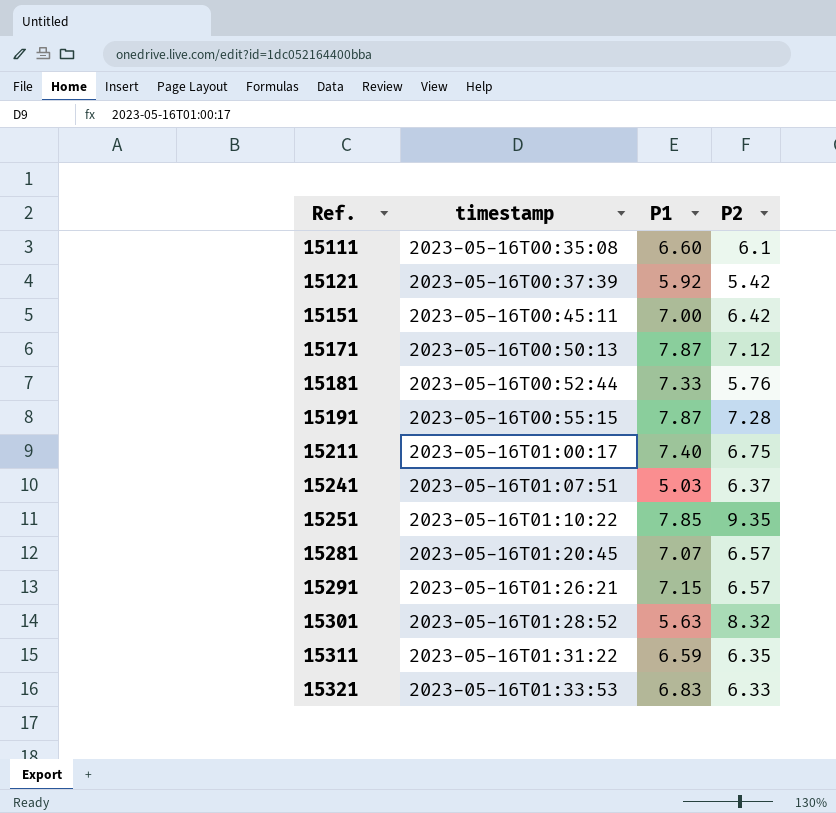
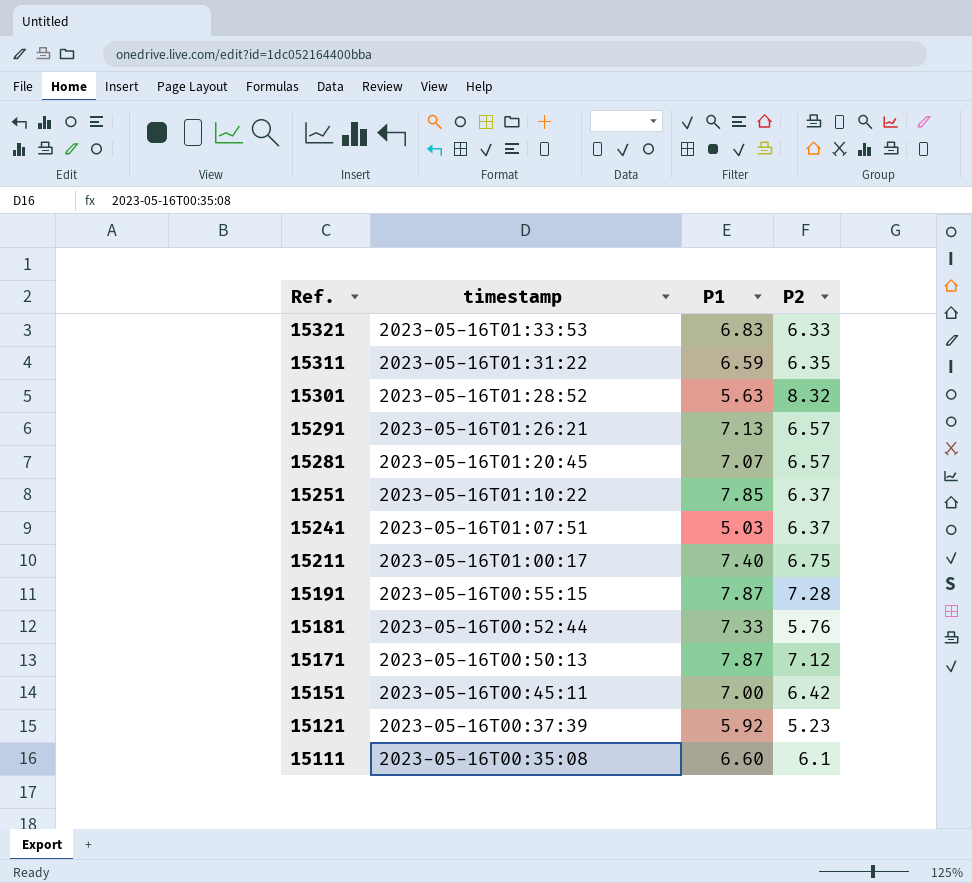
row order: Ref. ascending -> Ref. descending
15291 | P1: 7.15 -> 7.13
15251 | P2: 9.35 -> 6.37
15121 | P2: 5.42 -> 5.23

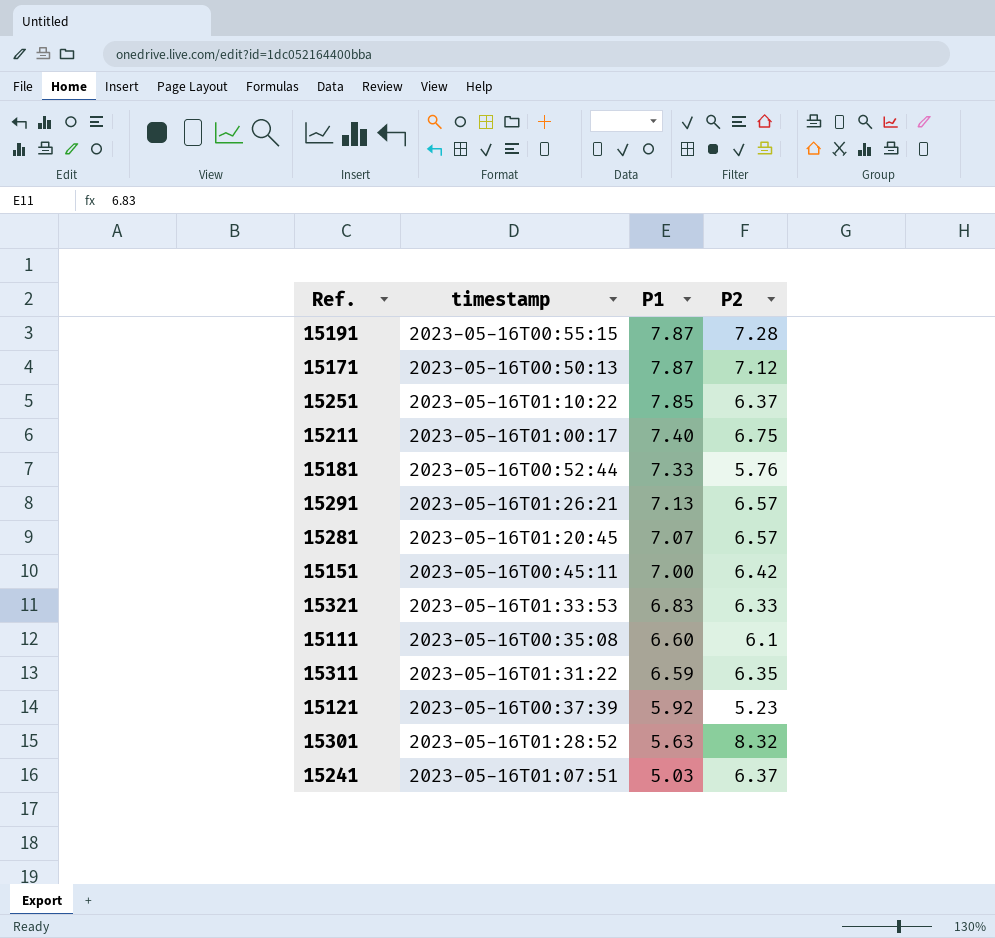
row order: Ref. descending -> P1 descending

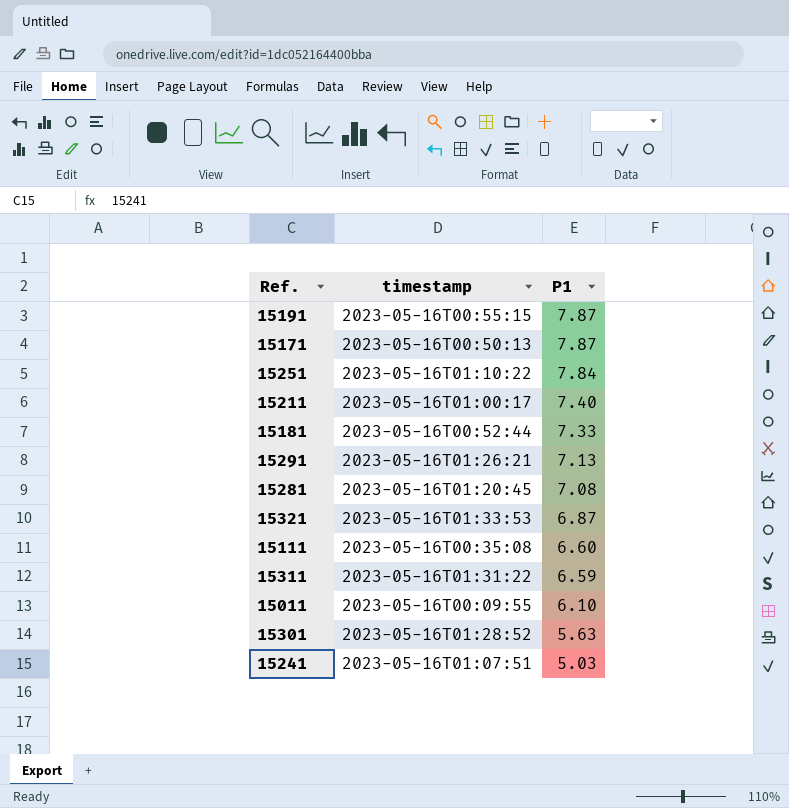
column P2 | position: 4 -> none
row 15151: 2023-05-16T00:45:11 | 7.00 | 6.42 -> none
row 15121: 2023-05-16T00:37:39 | 5.92 | 5.23 -> none
15251 | P1: 7.85 -> 7.84
15281 | P1: 7.07 -> 7.08
15321 | P1: 6.83 -> 6.87
row 15011: none -> 2023-05-16T00:09:55 | 6.10

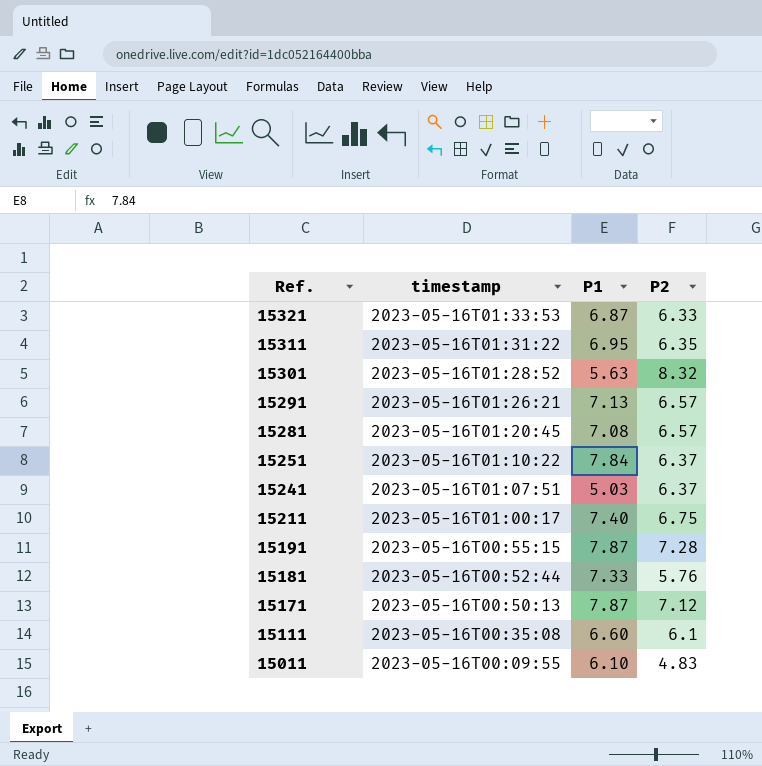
row order: P1 descending -> Ref. descending
column P2 | position: none -> 4
15311 | P1: 6.59 -> 6.95

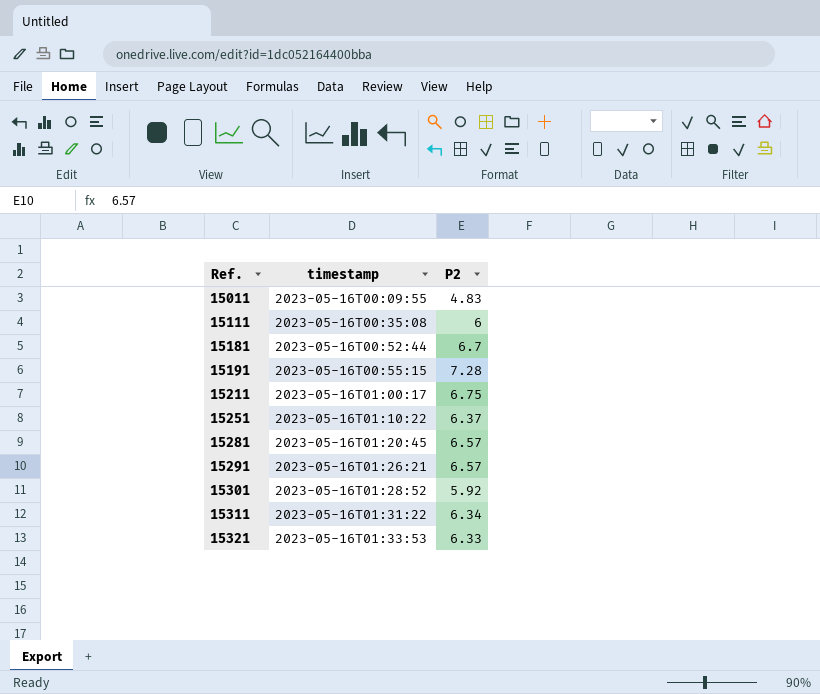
row order: Ref. descending -> Ref. ascending
column P1 | position: 3 -> none
row 15241: 2023-05-16T01:07:51 | 5.03 | 6.37 -> none
row 15171: 2023-05-16T00:50:13 | 7.87 | 7.12 -> none
15111 | P2: 6.1 -> 6
15181 | P2: 5.76 -> 6.7
15301 | P2: 8.32 -> 5.92
15311 | P2: 6.35 -> 6.34

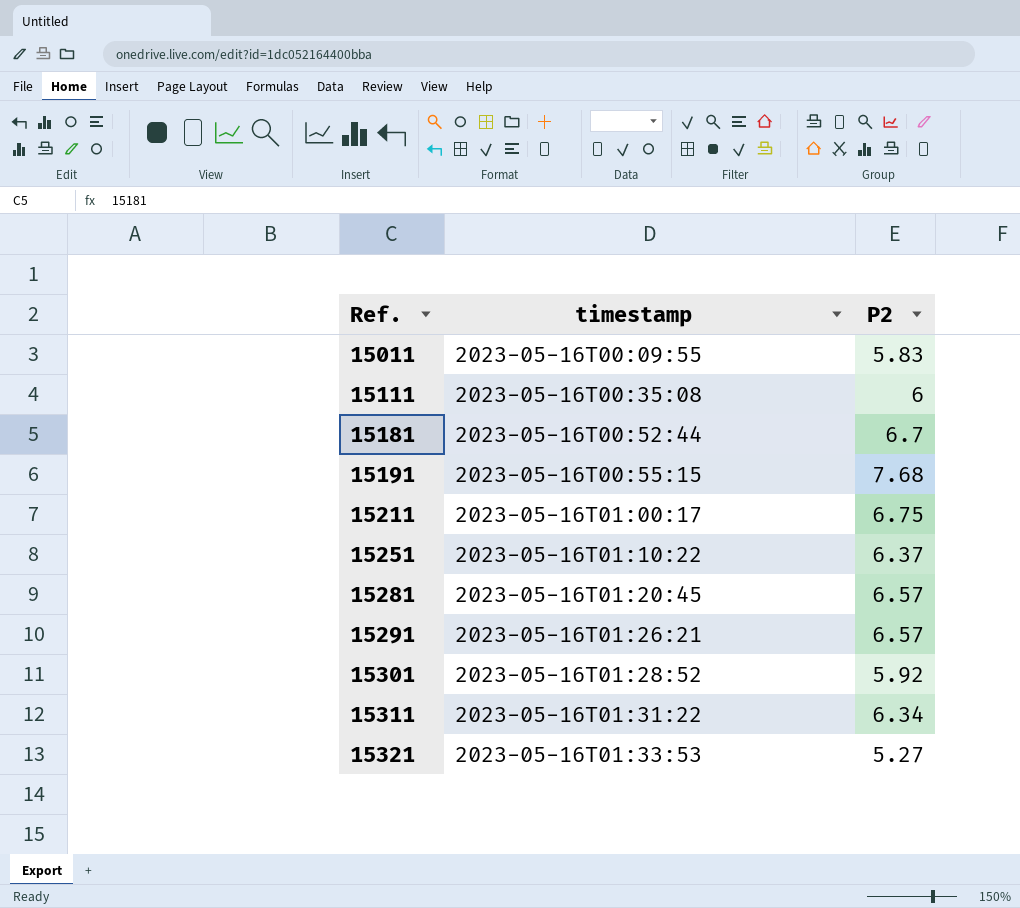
15011 | P2: 4.83 -> 5.83
15191 | P2: 7.28 -> 7.68
15321 | P2: 6.33 -> 5.27

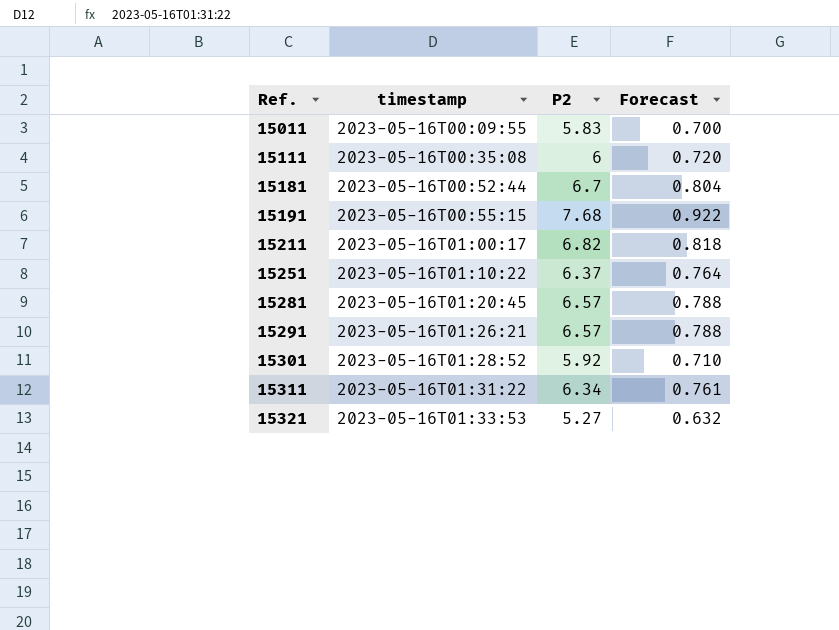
column Forecast | formula: none -> [P2] * 0.12
15211 | P2: 6.75 -> 6.82

